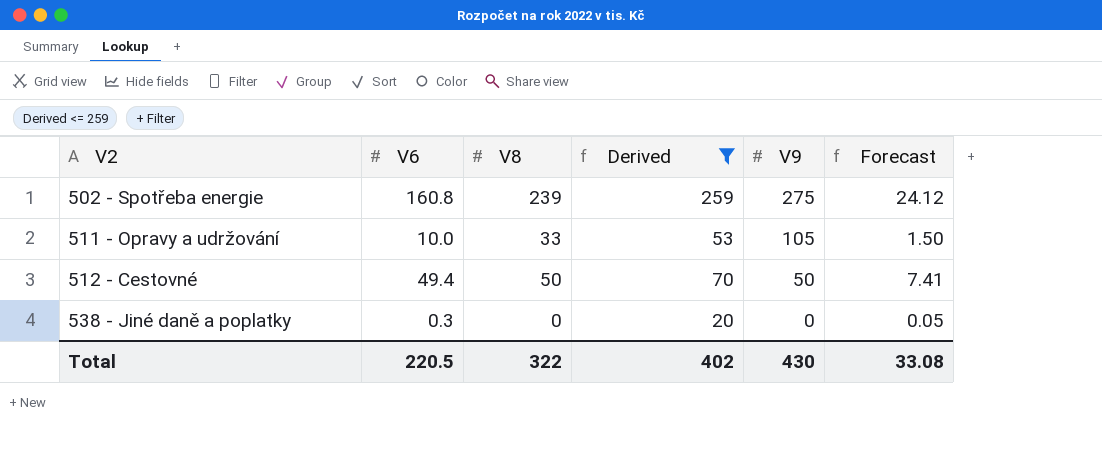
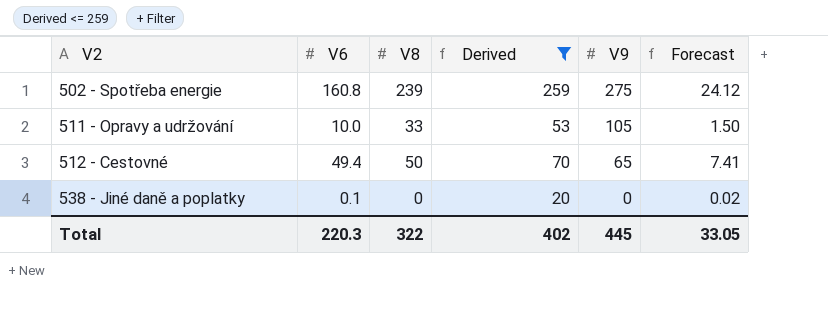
512 - Cestovné | V9: 50 -> 65
538 - Jiné daně a poplatky | V6: 0.3 -> 0.1
538 - Jiné daně a poplatky | Forecast: 0.05 -> 0.02
Total | V6: 220.5 -> 220.3
Total | V9: 430 -> 445
Total | Forecast: 33.08 -> 33.05

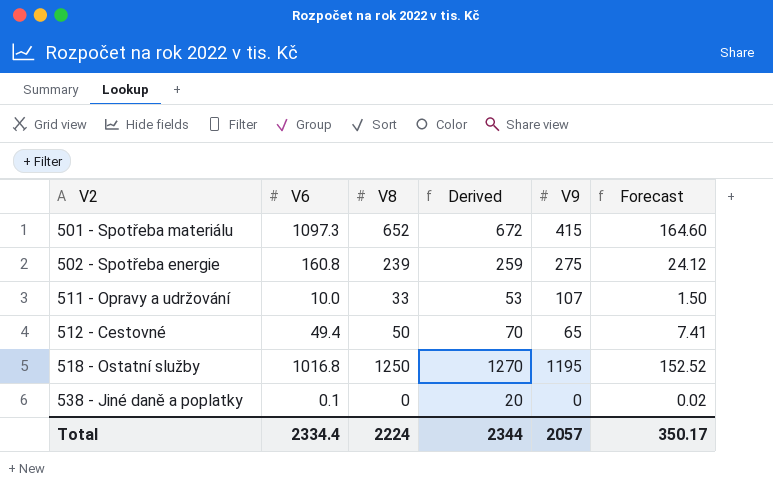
filter: Derived <= 259 -> none
511 - Opravy a udržování | V9: 105 -> 107
Total | V6: 220.3 -> 2334.4
Total | V8: 322 -> 2224
Total | Derived: 402 -> 2344
Total | V9: 445 -> 2057
Total | Forecast: 33.05 -> 350.17

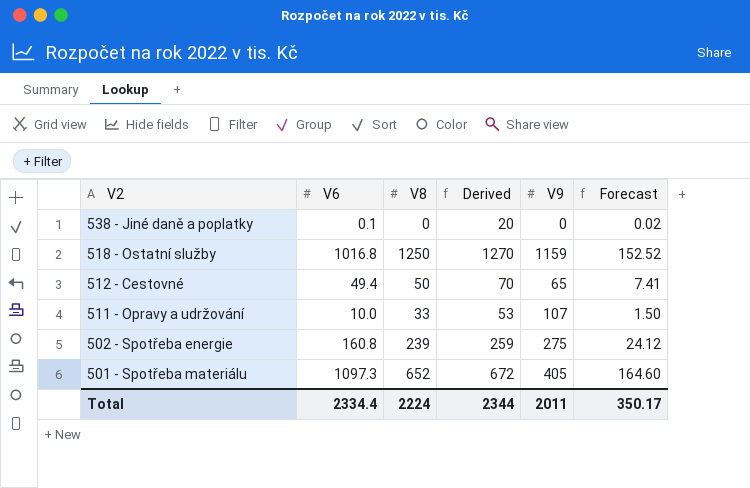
row order: V2 ascending -> V2 descending
518 - Ostatní služby | V9: 1195 -> 1159
501 - Spotřeba materiálu | V9: 415 -> 405
Total | V9: 2057 -> 2011

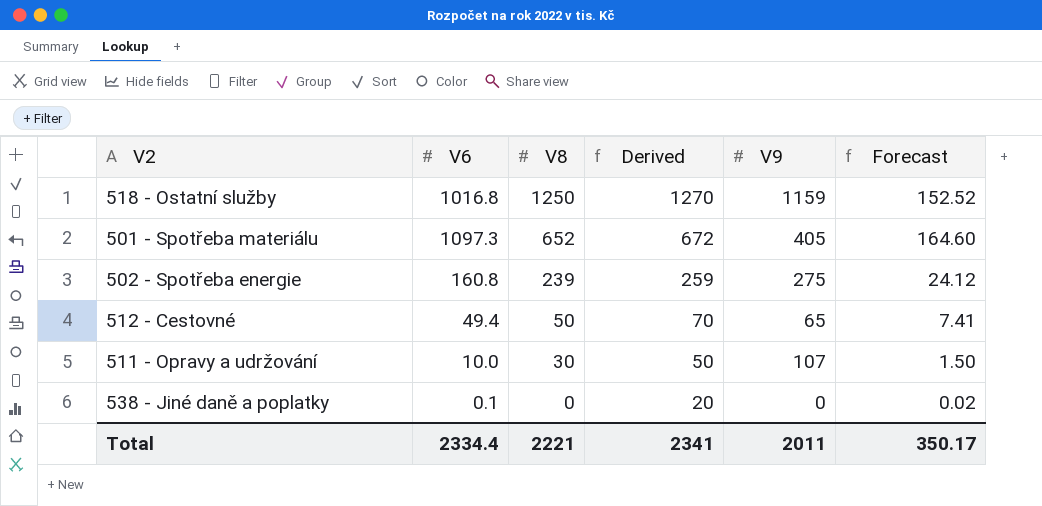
row order: V2 descending -> V8 descending
511 - Opravy a udržování | V8: 33 -> 30
511 - Opravy a udržování | Derived: 53 -> 50
Total | V8: 2224 -> 2221
Total | Derived: 2344 -> 2341

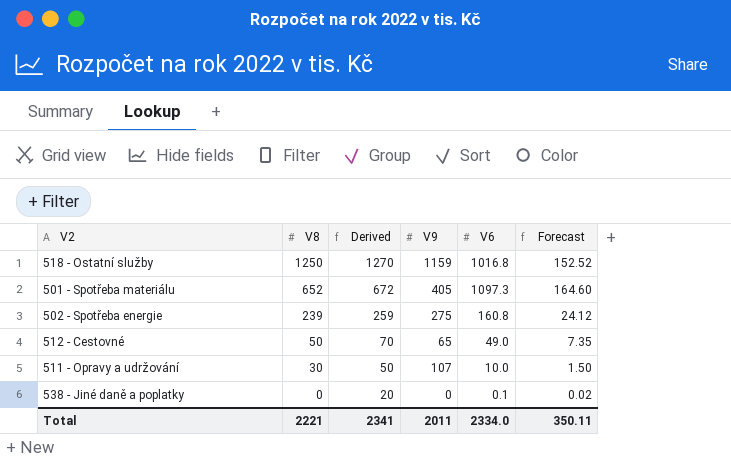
column V6 | position: 2 -> 5
512 - Cestovné | V6: 49.4 -> 49.0
512 - Cestovné | Forecast: 7.41 -> 7.35
Total | V6: 2334.4 -> 2334.0
Total | Forecast: 350.17 -> 350.11

